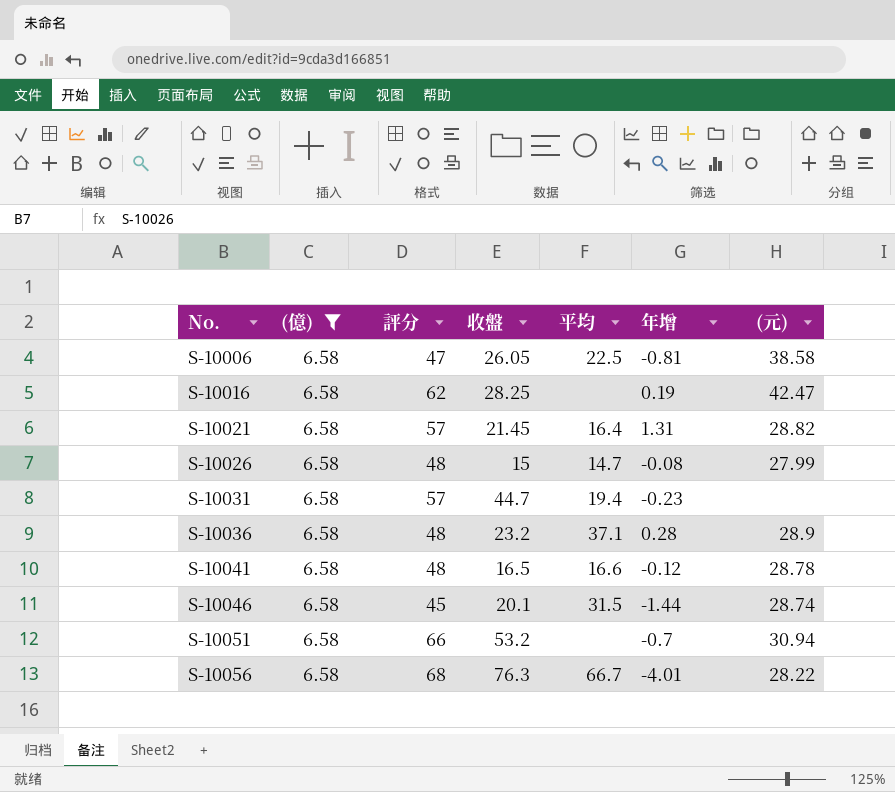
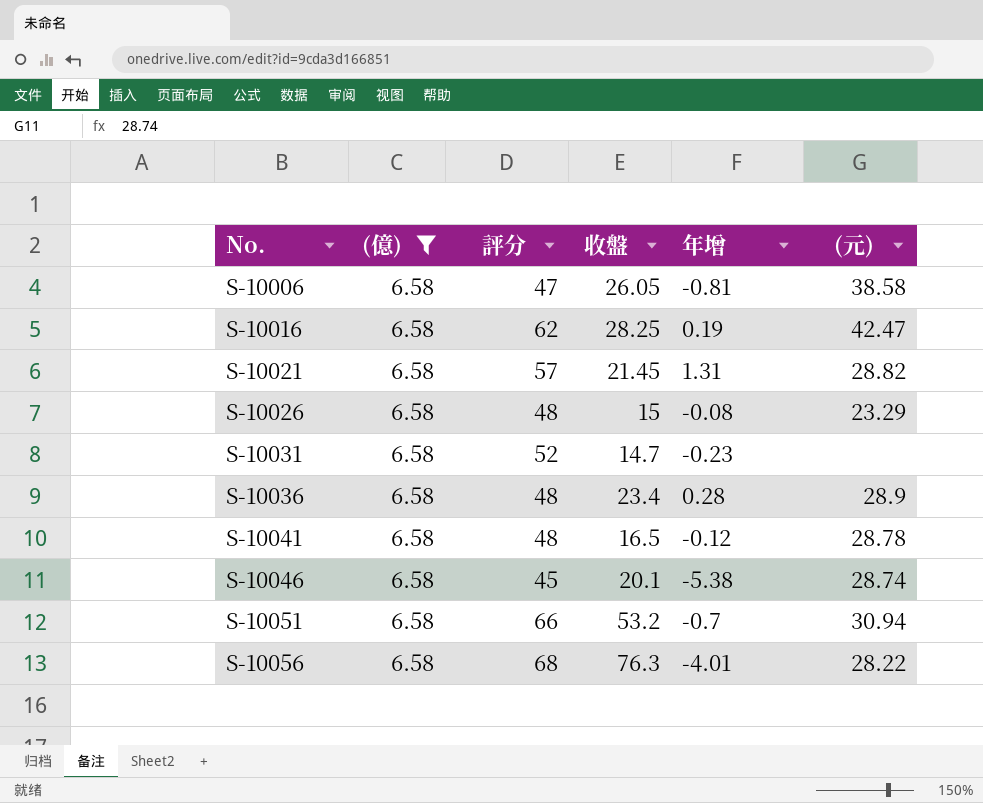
column 平均 | position: 5 -> none
S-10026 | (元): 27.99 -> 23.29
S-10031 | 評分: 57 -> 52
S-10031 | 收盤: 44.7 -> 14.7
S-10036 | 收盤: 23.2 -> 23.4
S-10046 | 年增: -1.44 -> -5.38

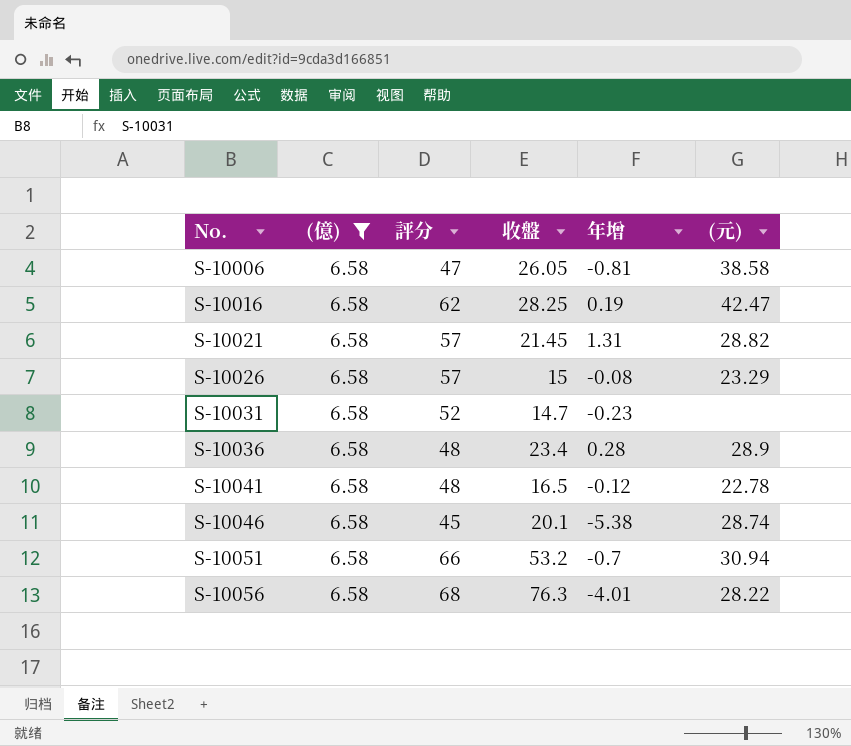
S-10026 | 評分: 48 -> 57
S-10041 | (元): 28.78 -> 22.78

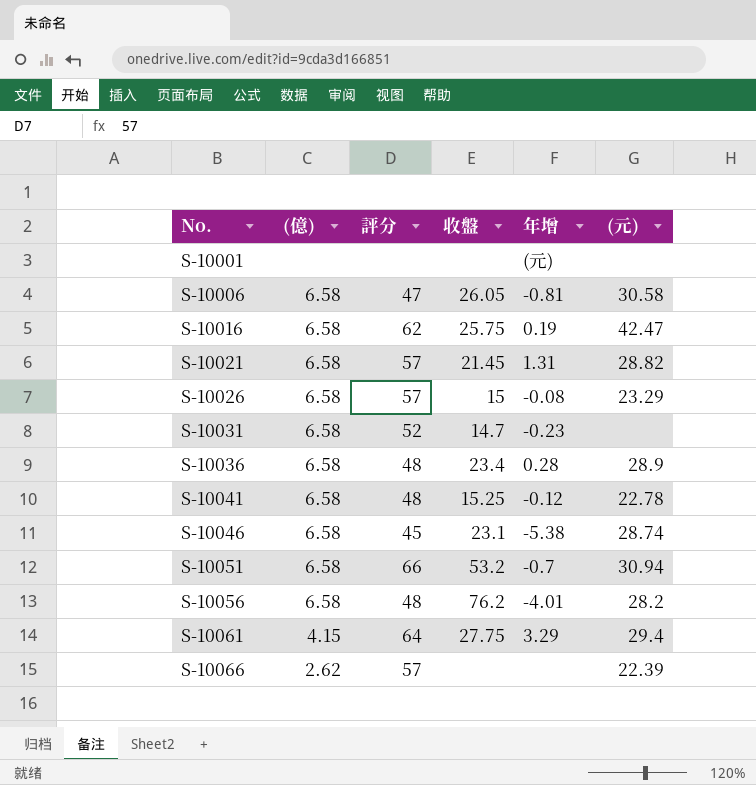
filter: (億) = 6.58 -> none
S-10006 | (元): 38.58 -> 30.58
S-10016 | 收盤: 28.25 -> 25.75
S-10041 | 收盤: 16.5 -> 15.25
S-10046 | 收盤: 20.1 -> 23.1
S-10056 | 評分: 68 -> 48
S-10056 | 收盤: 76.3 -> 76.2
S-10056 | (元): 28.22 -> 28.2

